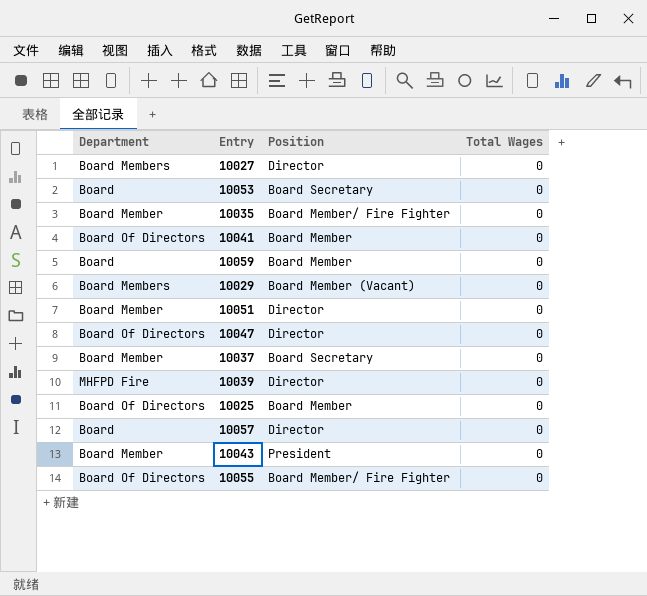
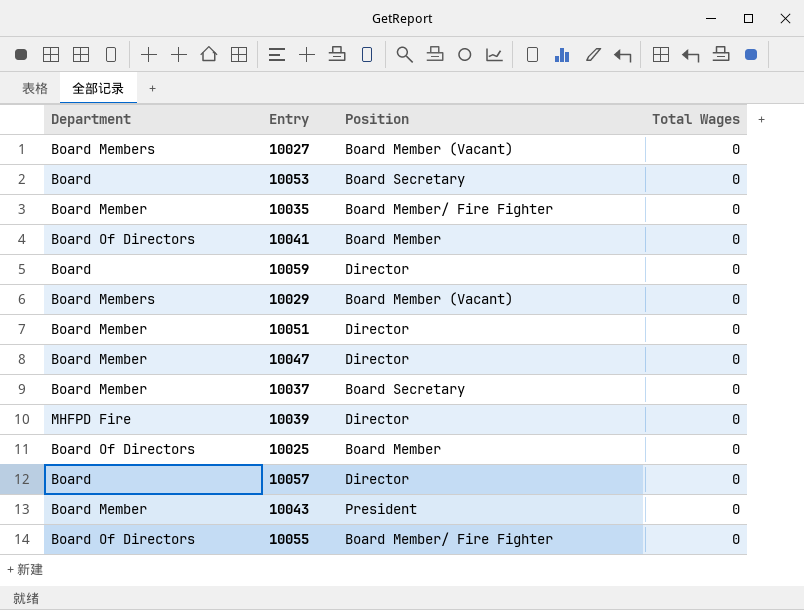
10027 | Position: Director -> Board Member (Vacant)
10059 | Position: Board Member -> Director
10047 | Department: Board Of Directors -> Board Member

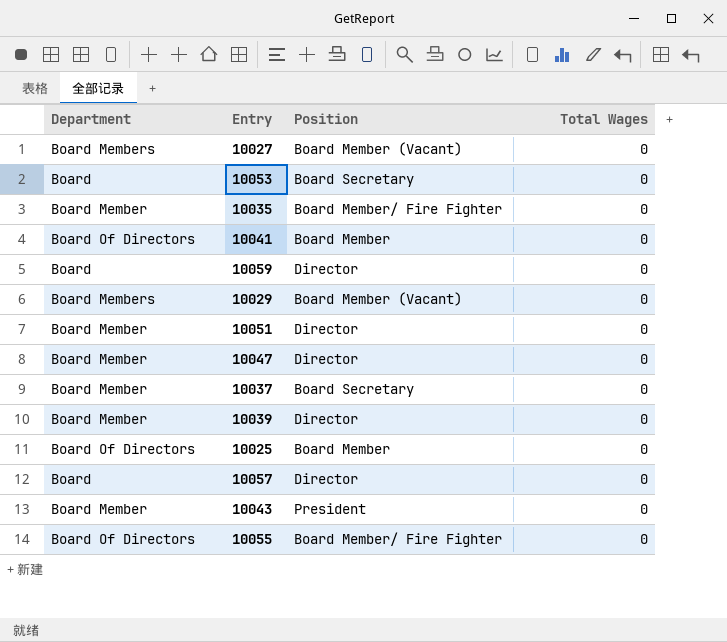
10039 | Department: MHFPD Fire -> Board Member

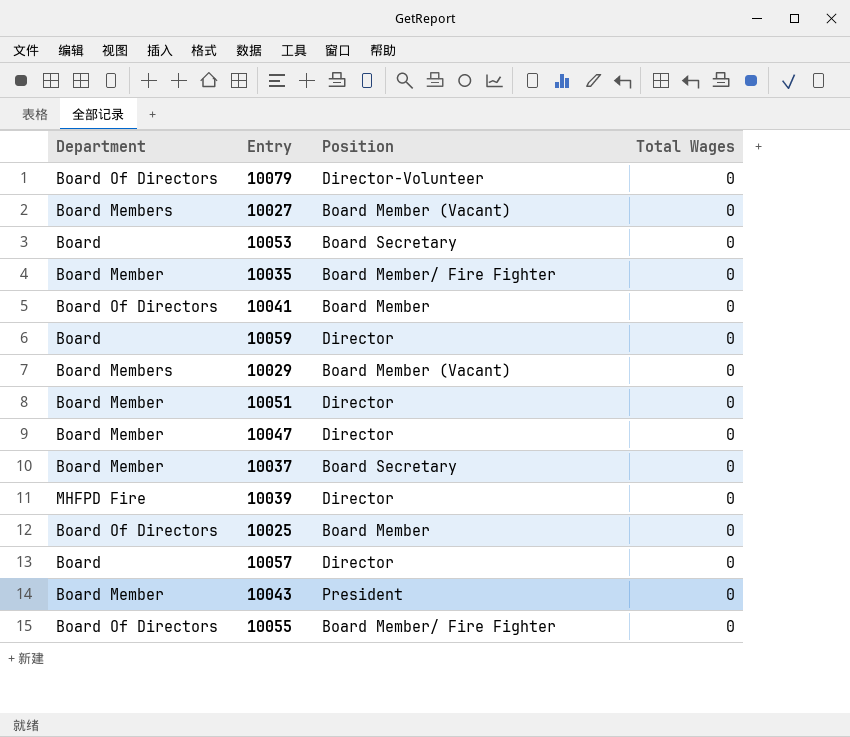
row 10079: none -> Board Of Directors | Director-Volunteer | 0
10039 | Department: Board Member -> MHFPD Fire

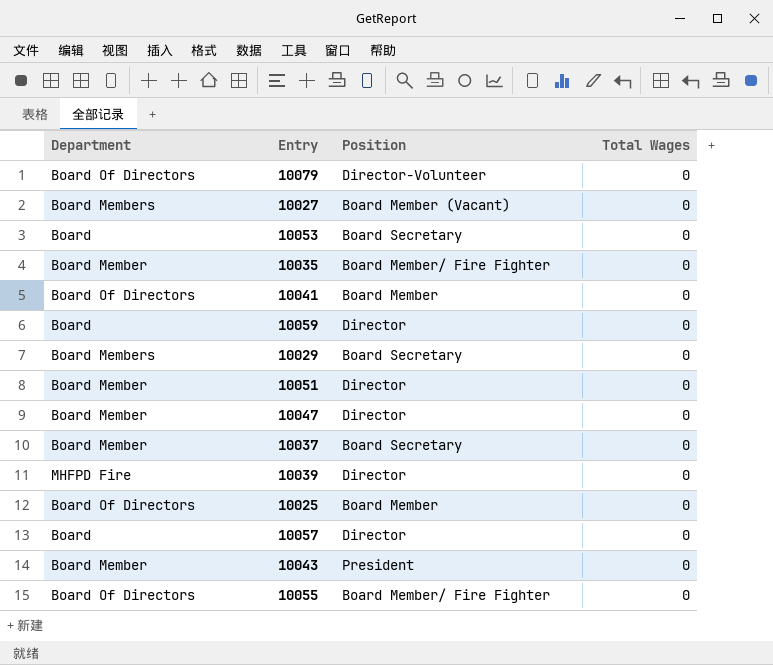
10029 | Position: Board Member (Vacant) -> Board Secretary

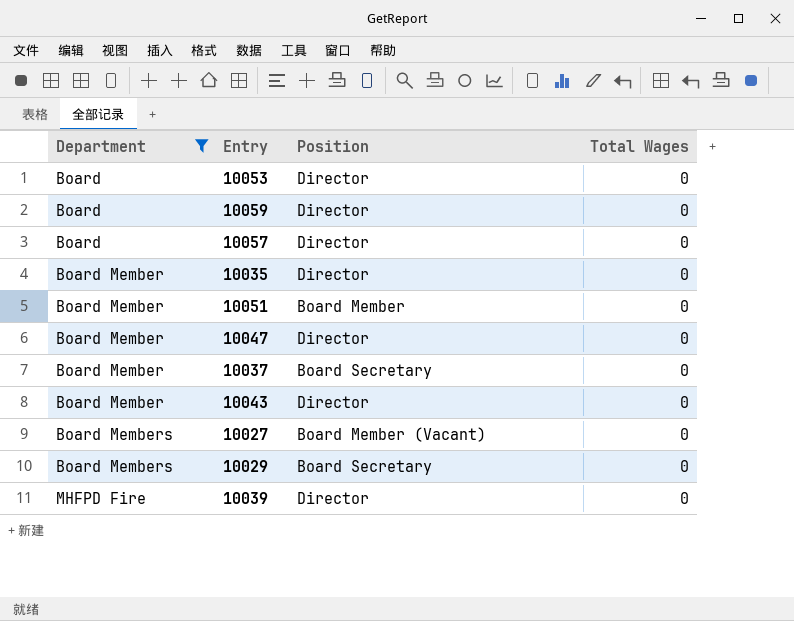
filter: none -> Department != Board Of Directors
row order: none -> Department ascending
10053 | Position: Board Secretary -> Director
10035 | Position: Board Member/ Fire Fighter -> Director
10051 | Position: Director -> Board Member
10043 | Position: President -> Director

